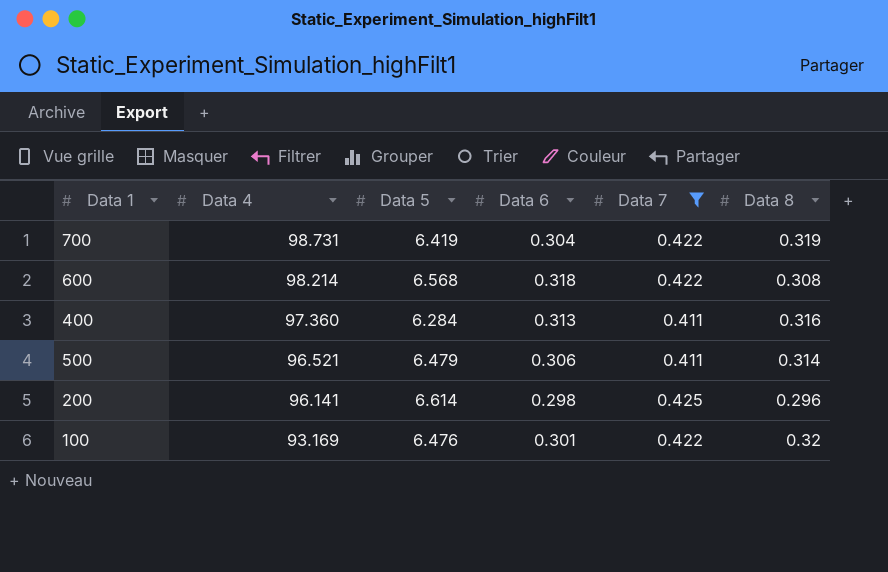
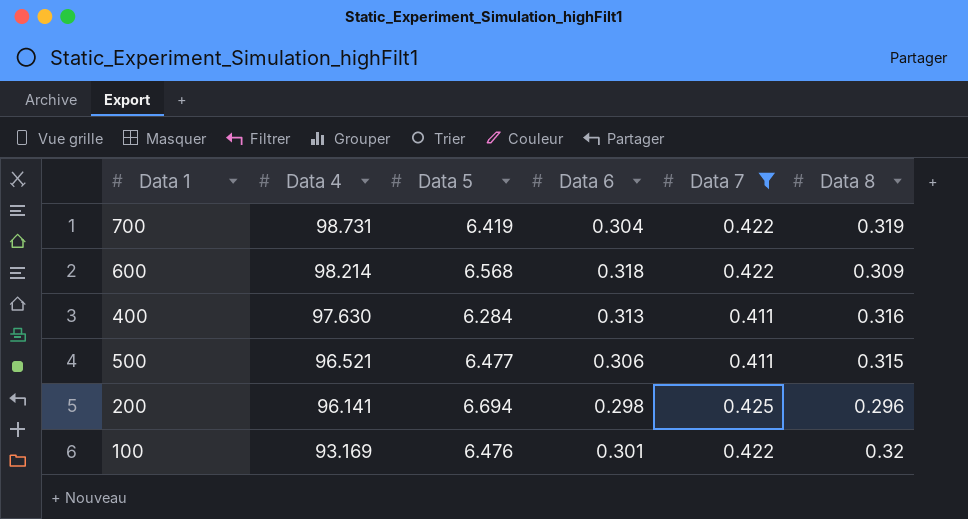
600 | Data 8: 0.308 -> 0.309
400 | Data 4: 97.360 -> 97.630
500 | Data 5: 6.479 -> 6.477
500 | Data 8: 0.314 -> 0.315
200 | Data 5: 6.614 -> 6.694

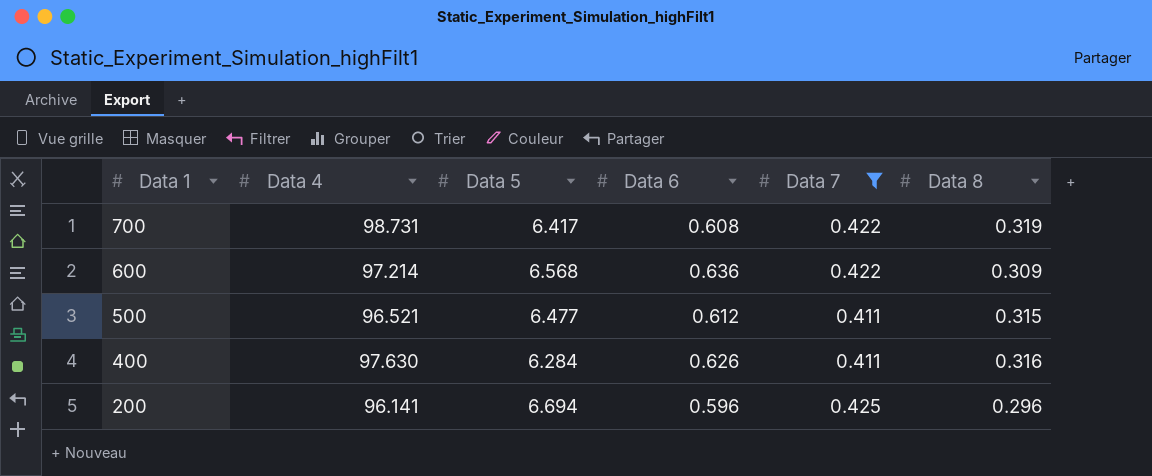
row order: Data 4 descending -> Data 1 descending
row 100: 93.169 | 6.476 | 0.301 | 0.422 | 0.32 -> none
700 | Data 5: 6.419 -> 6.417
700 | Data 6: 0.304 -> 0.608
600 | Data 4: 98.214 -> 97.214
600 | Data 6: 0.318 -> 0.636
500 | Data 6: 0.306 -> 0.612
400 | Data 6: 0.313 -> 0.626
200 | Data 6: 0.298 -> 0.596

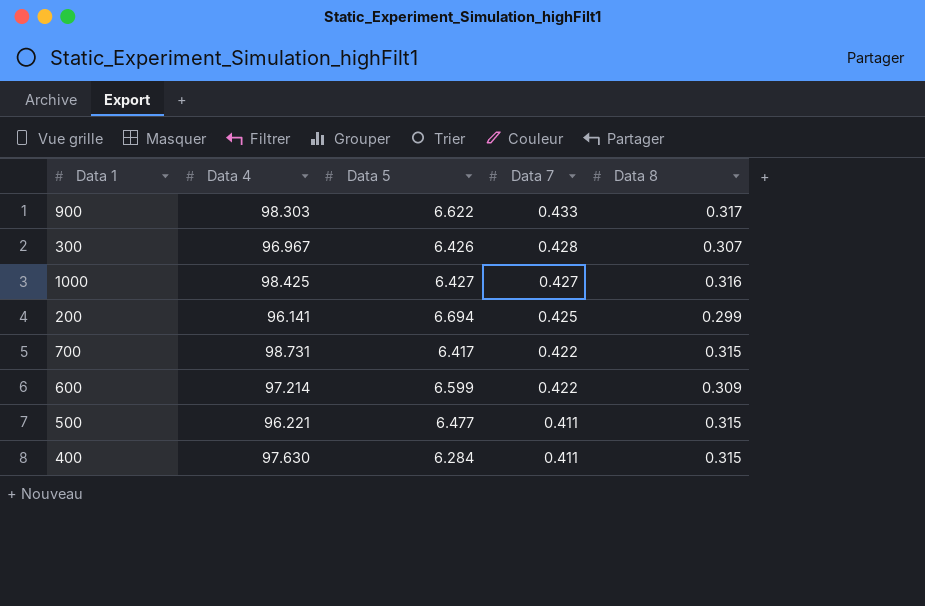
filter: Data 7 <= 0.425 -> none
row order: Data 1 descending -> Data 7 descending
column Data 6 | position: 4 -> none
200 | Data 8: 0.296 -> 0.299
700 | Data 8: 0.319 -> 0.315
600 | Data 5: 6.568 -> 6.599
500 | Data 4: 96.521 -> 96.221
400 | Data 8: 0.316 -> 0.315

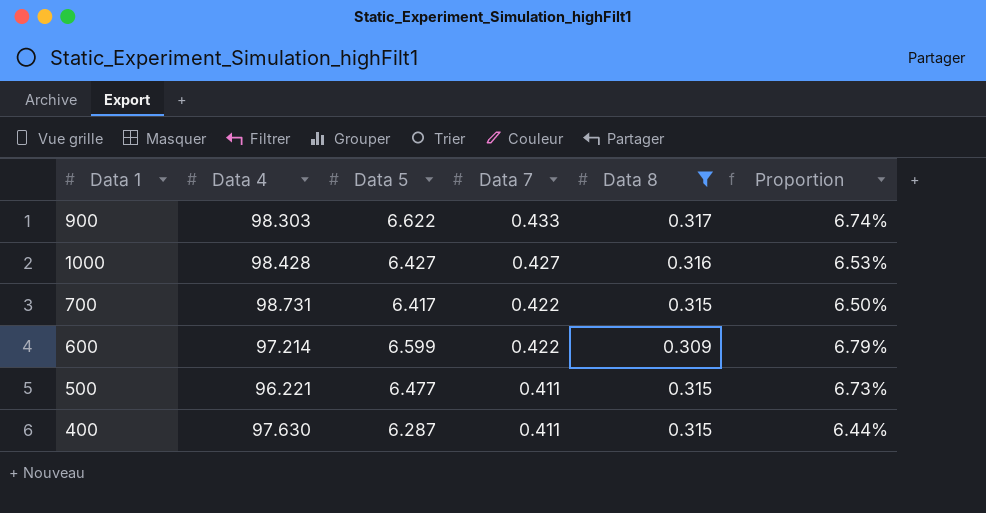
filter: none -> Data 8 >= 0.309
column Proportion | formula: none -> [Data 5] / [Data 4]
1000 | Data 4: 98.425 -> 98.428
400 | Data 5: 6.284 -> 6.287

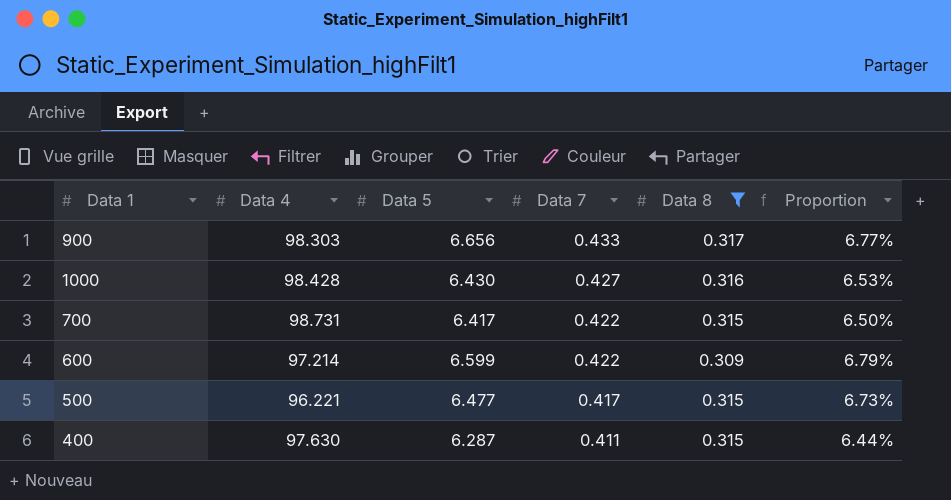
900 | Data 5: 6.622 -> 6.656
900 | Proportion: 6.74% -> 6.77%
1000 | Data 5: 6.427 -> 6.430
500 | Data 7: 0.411 -> 0.417

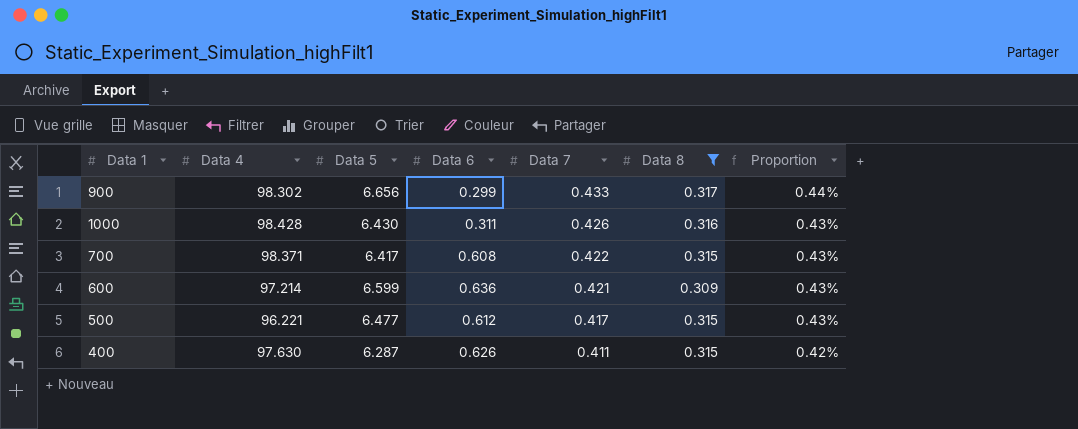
column Data 6 | position: none -> 4
column Proportion | formula: [Data 5] / [Data 4] -> [Data 7] / [Data 4]
900 | Data 4: 98.303 -> 98.302
1000 | Data 7: 0.427 -> 0.426
700 | Data 4: 98.731 -> 98.371
600 | Data 7: 0.422 -> 0.421

